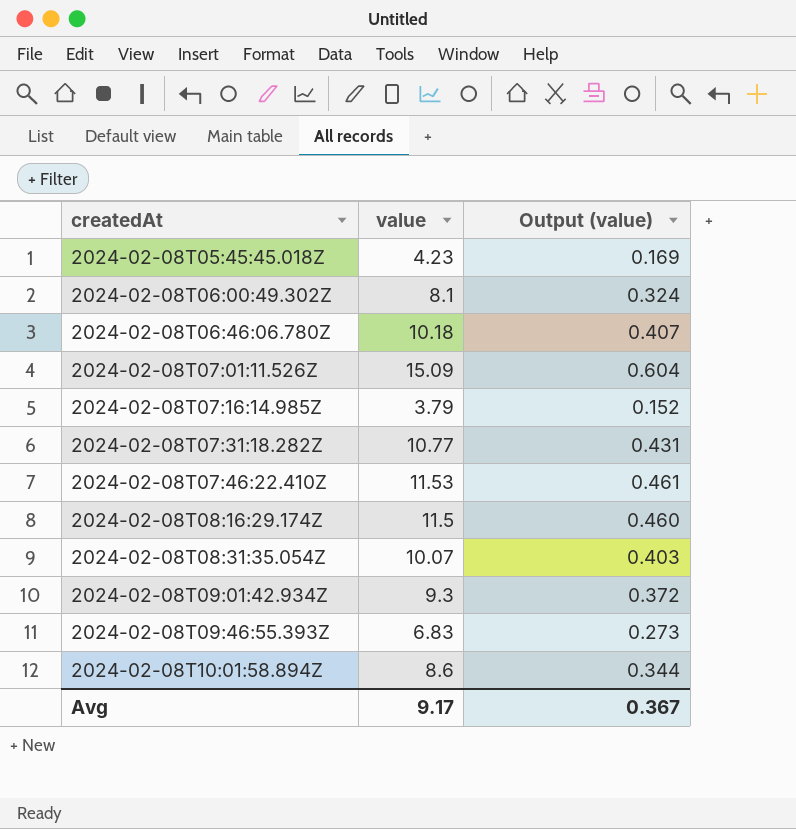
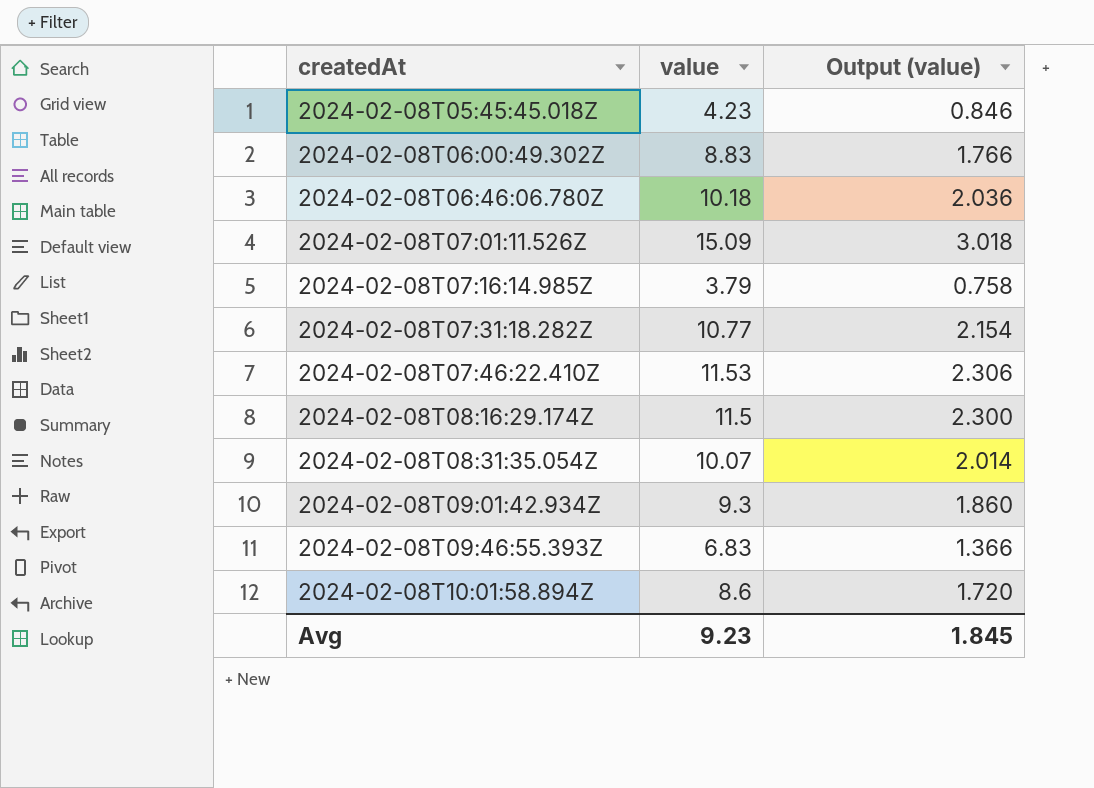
column Output (value) | formula: [value] * 0.04 -> [value] * 0.2
2024-02-08T06:00:49.302Z | value: 8.1 -> 8.83
Avg | value: 9.17 -> 9.23
Avg | Output (value): 0.367 -> 1.845

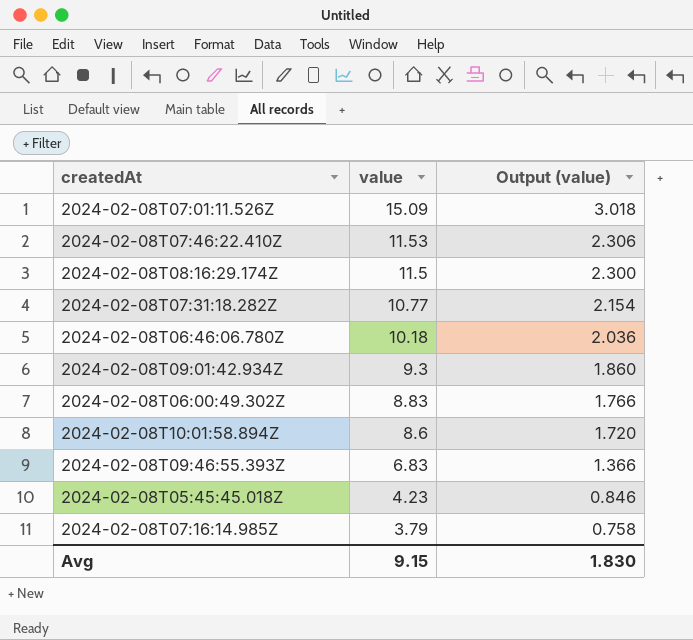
row order: createdAt ascending -> value descending
row 2024-02-08T08:31:35.054Z: 10.07 | 2.014 -> none
Avg | value: 9.23 -> 9.15
Avg | Output (value): 1.845 -> 1.830

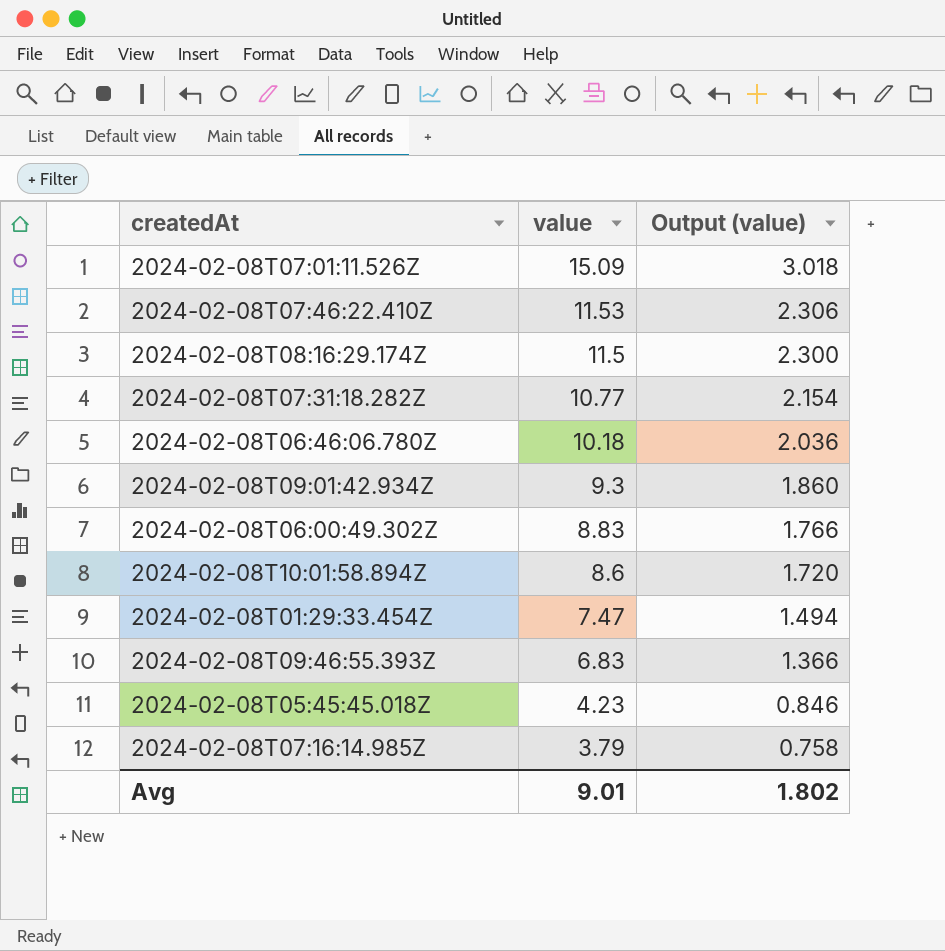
row 2024-02-08T01:29:33.454Z: none -> 7.47 | 1.494
Avg | value: 9.15 -> 9.01
Avg | Output (value): 1.830 -> 1.802

